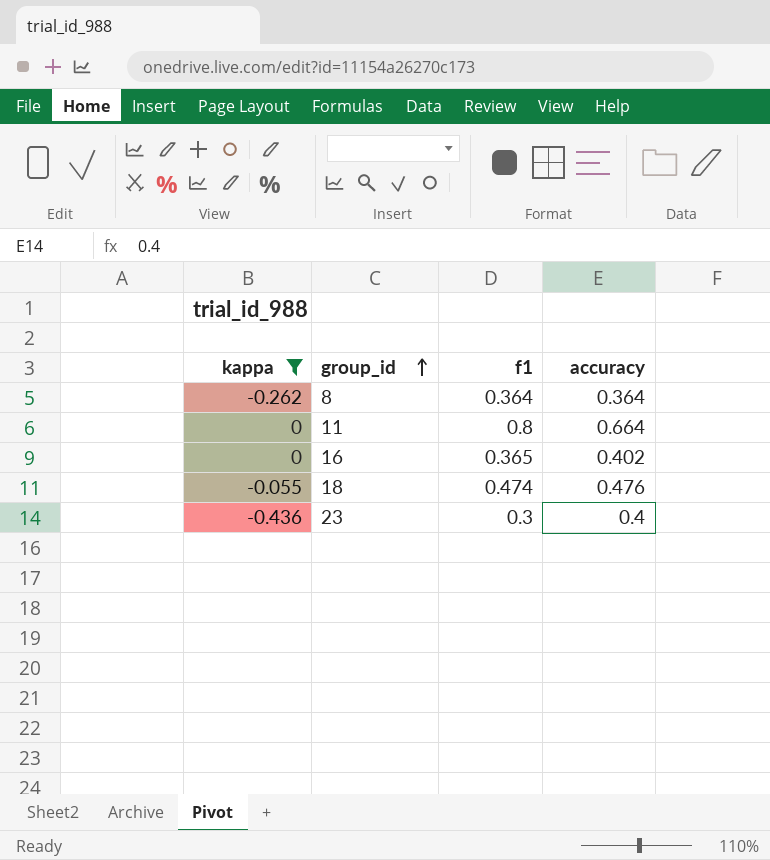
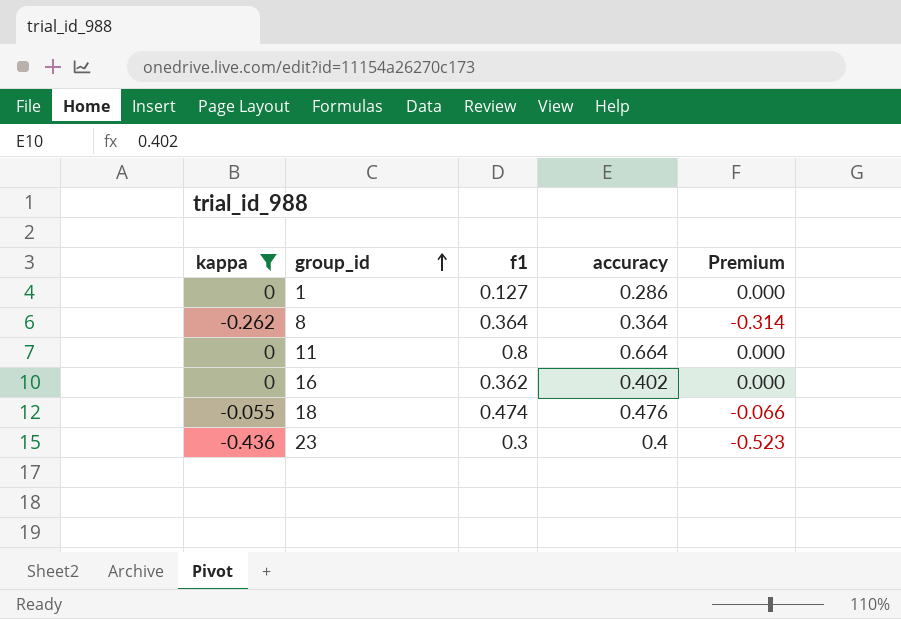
column Premium | formula: none -> [kappa] * 1.2
row 1: none -> 0 | 0.127 | 0.286 | 0.000
16 | f1: 0.365 -> 0.362

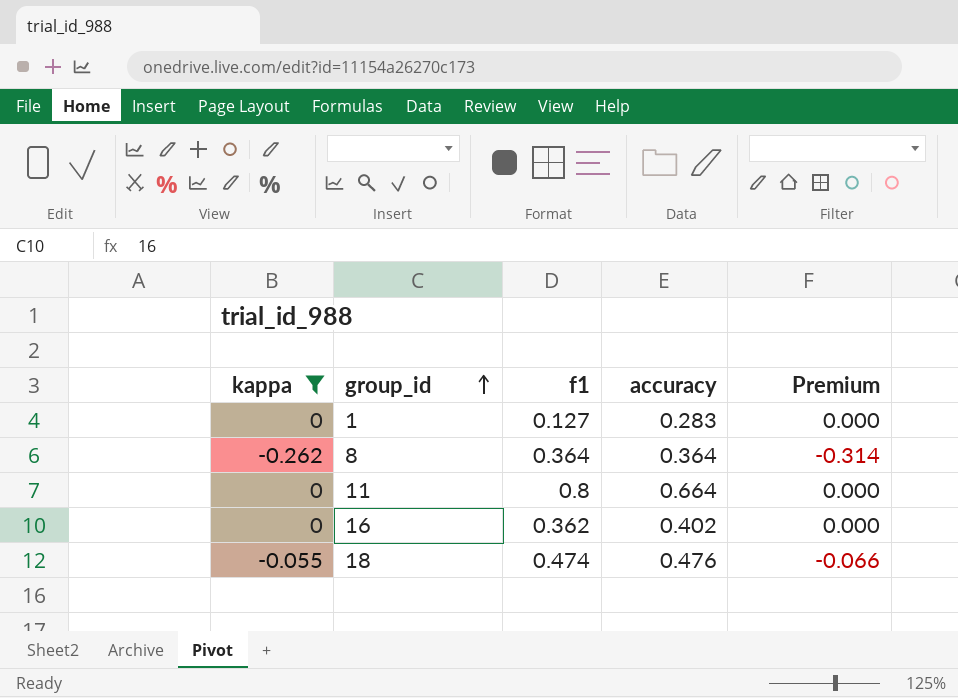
row 23: -0.436 | 0.3 | 0.4 | -0.523 -> none
1 | accuracy: 0.286 -> 0.283

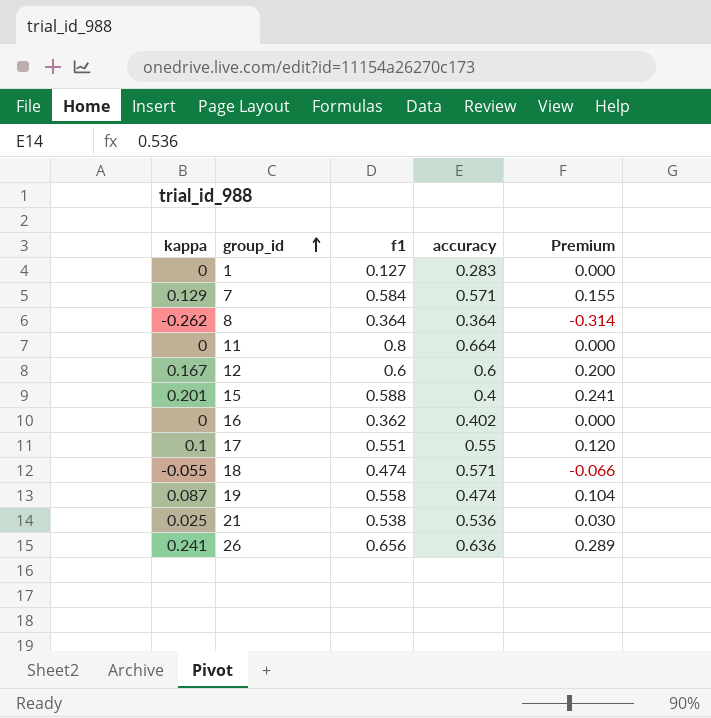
filter: kappa <= 0 -> none
18 | accuracy: 0.476 -> 0.571

